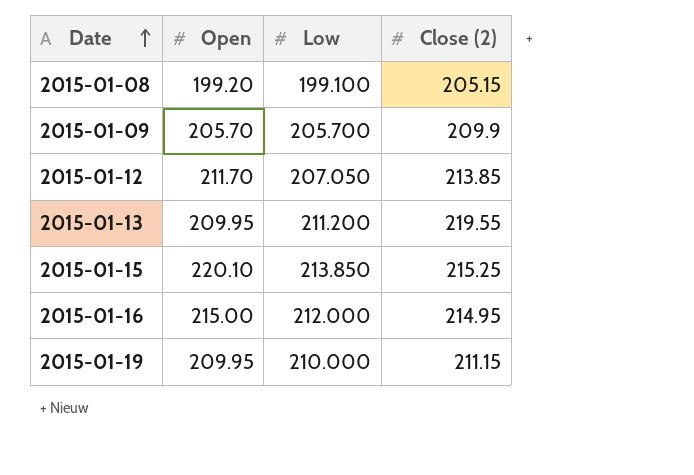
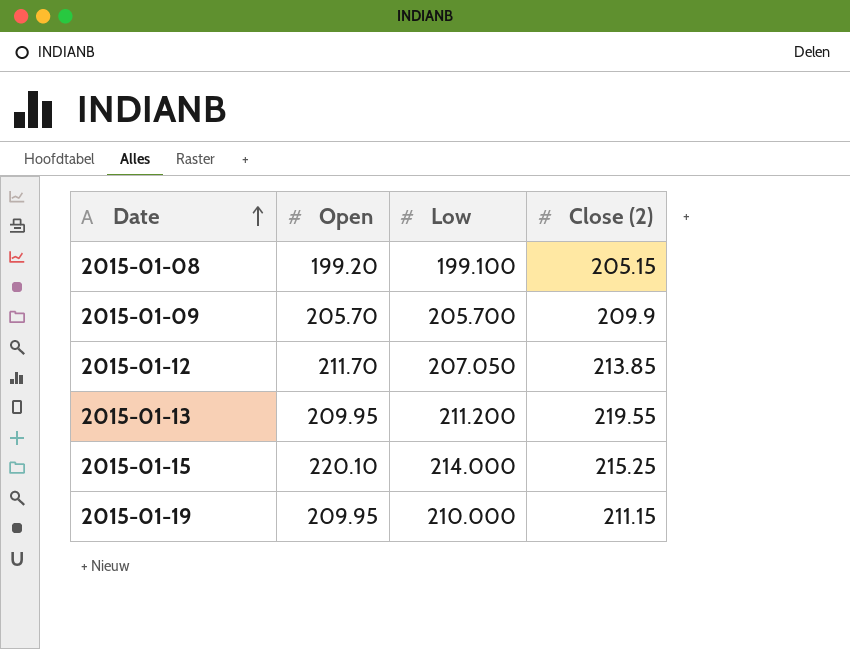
row 2015-01-16: 215.00 | 212.000 | 214.95 -> none
2015-01-15 | Low: 213.850 -> 214.000

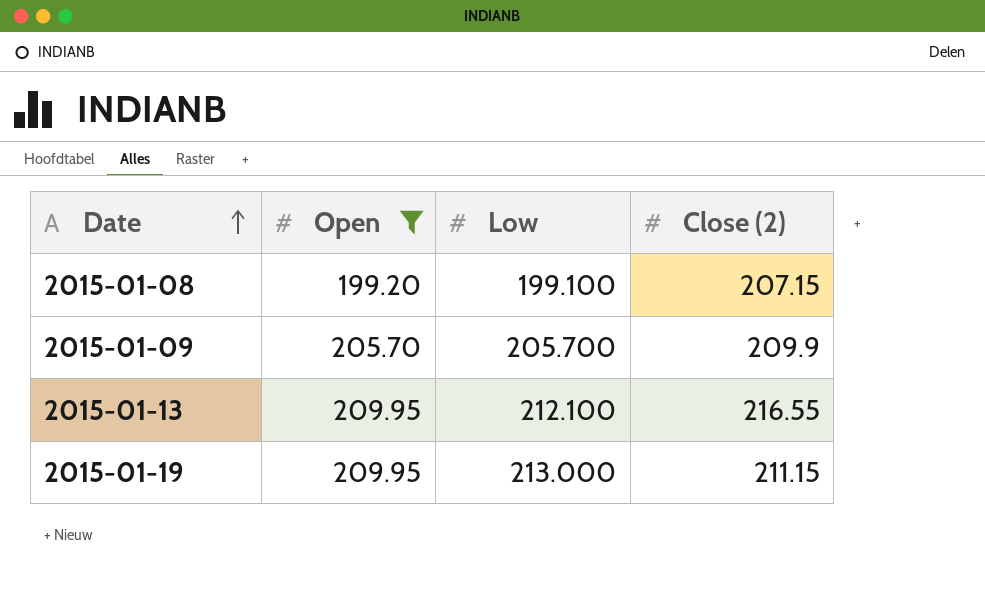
filter: none -> Open <= 209.95
2015-01-08 | Close (2): 205.15 -> 207.15
2015-01-13 | Low: 211.200 -> 212.100
2015-01-13 | Close (2): 219.55 -> 216.55
2015-01-19 | Low: 210.000 -> 213.000

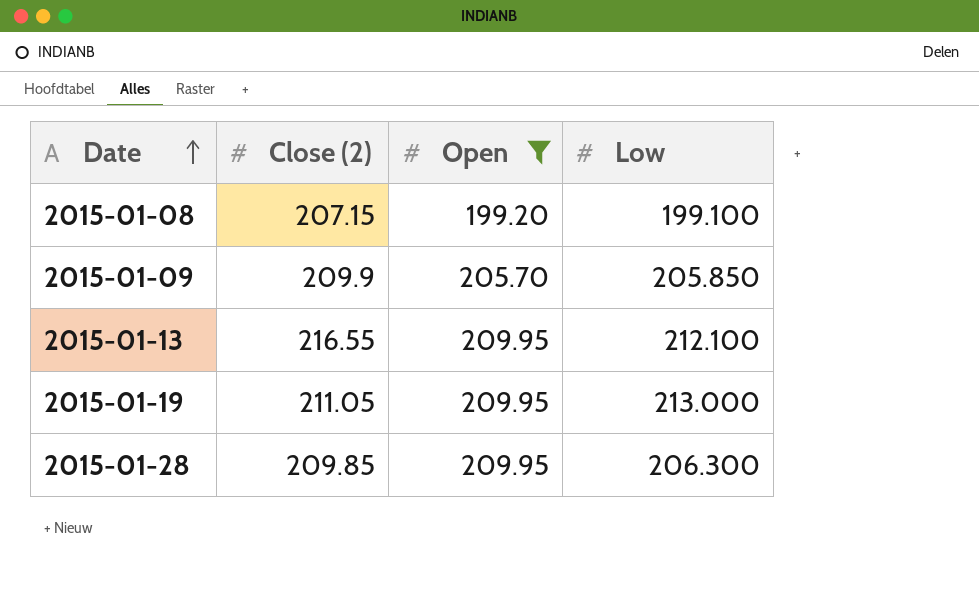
column Close (2) | position: 4 -> 2
2015-01-09 | Low: 205.700 -> 205.850
2015-01-19 | Close (2): 211.15 -> 211.05
row 2015-01-28: none -> 209.85 | 209.95 | 206.300

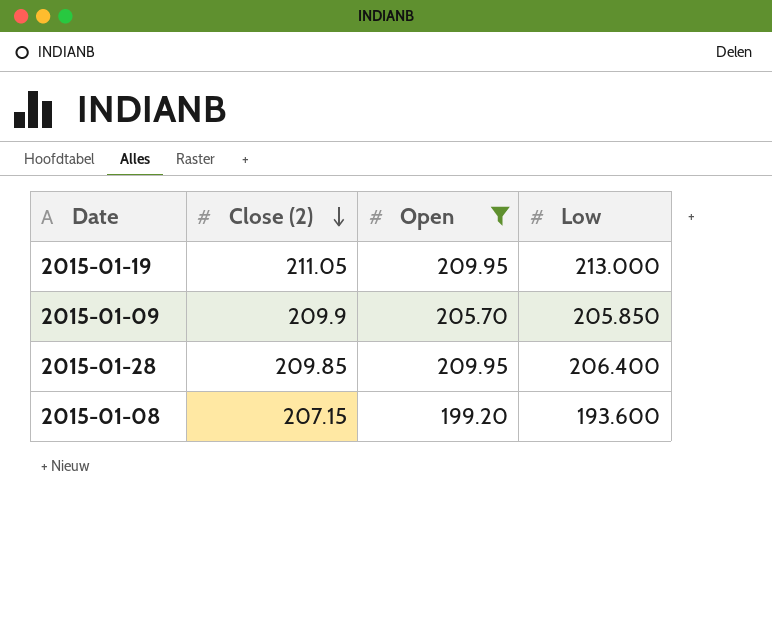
row order: Date ascending -> Close (2) descending
row 2015-01-13: 216.55 | 209.95 | 212.100 -> none
2015-01-28 | Low: 206.300 -> 206.400
2015-01-08 | Low: 199.100 -> 193.600

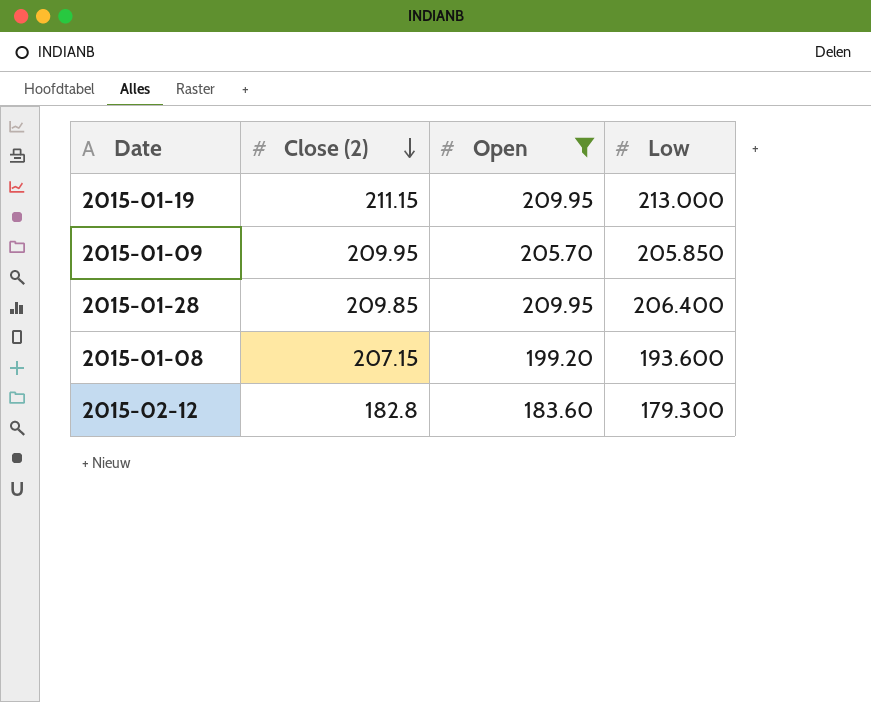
2015-01-19 | Close (2): 211.05 -> 211.15
2015-01-09 | Close (2): 209.9 -> 209.95
row 2015-02-12: none -> 182.8 | 183.60 | 179.300

